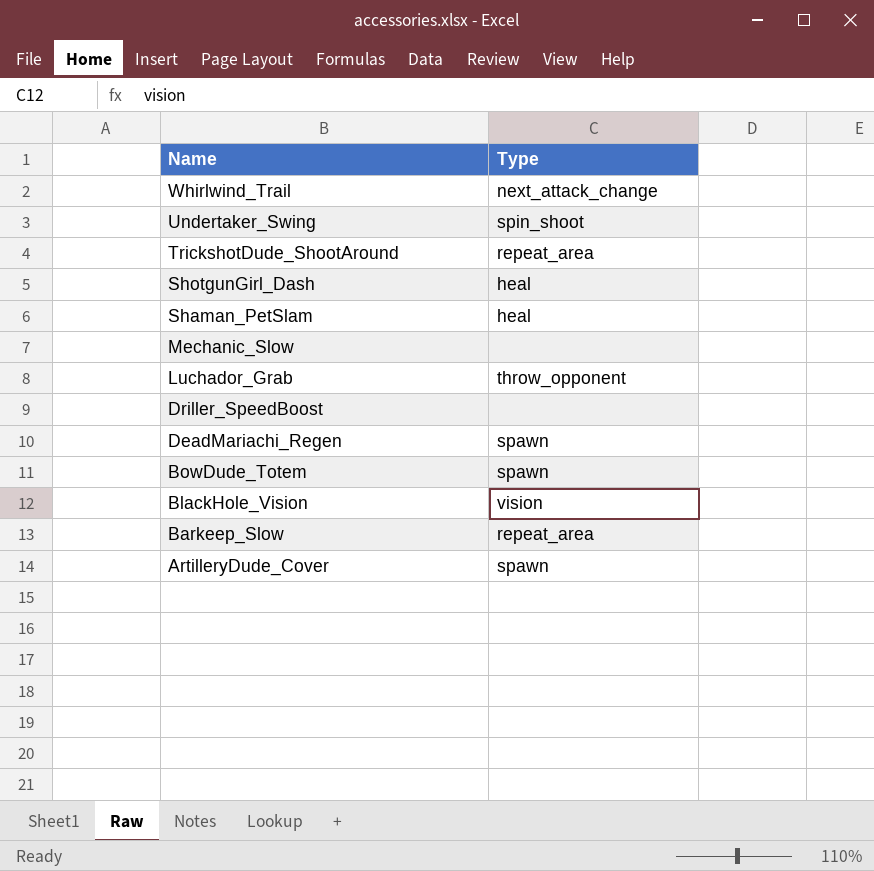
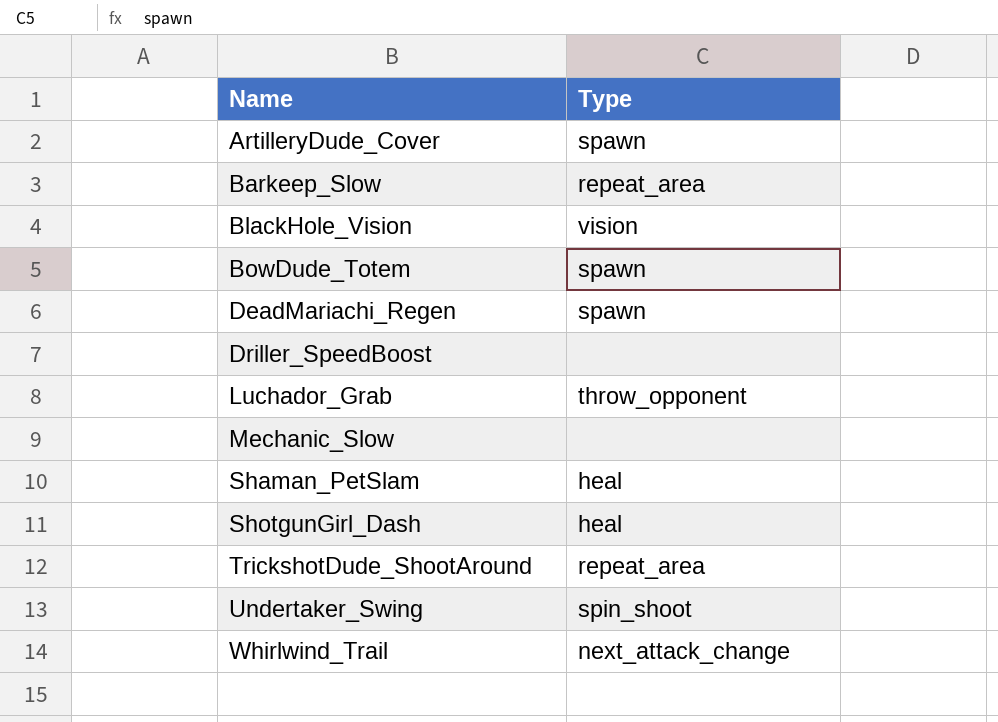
row order: Name descending -> Name ascending

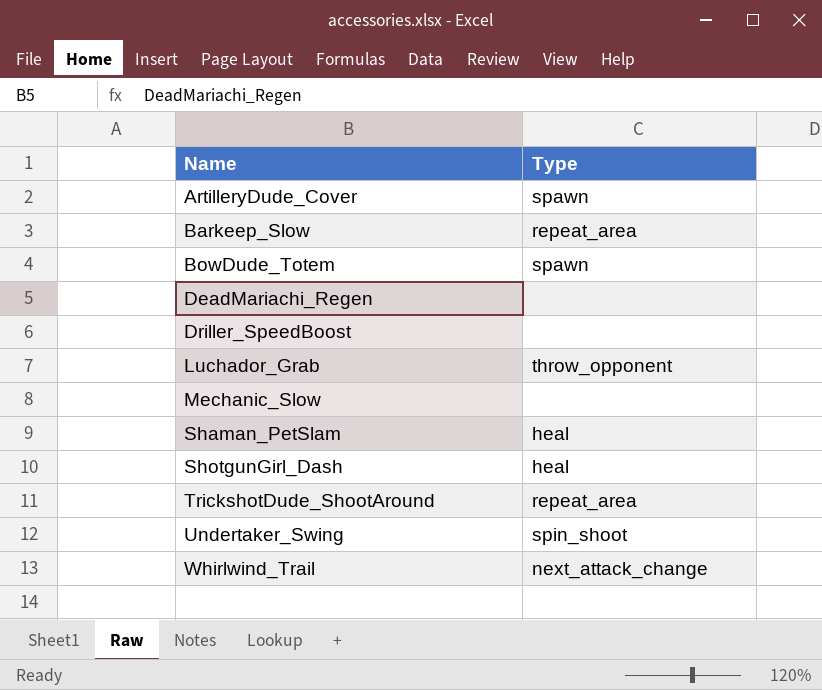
row BlackHole_Vision: vision -> none
DeadMariachi_Regen | Type: spawn -> none

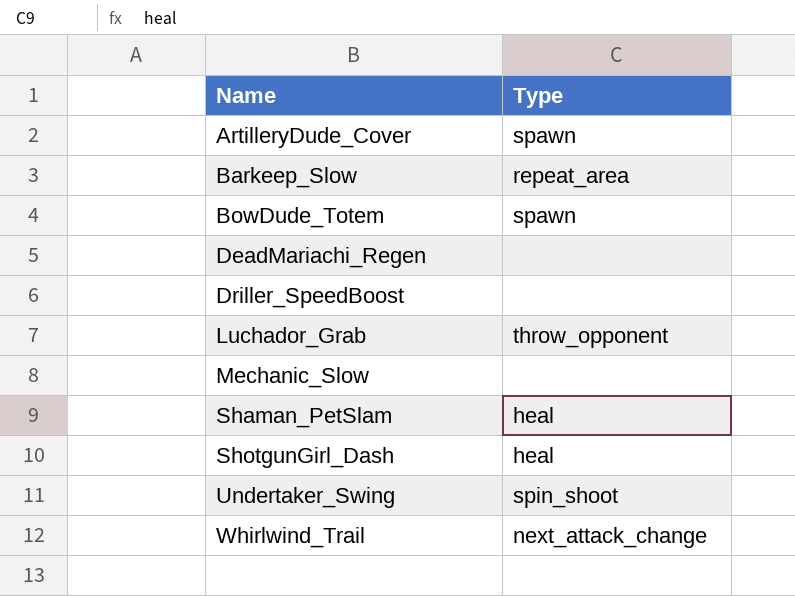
row TrickshotDude_ShootAround: repeat_area -> none

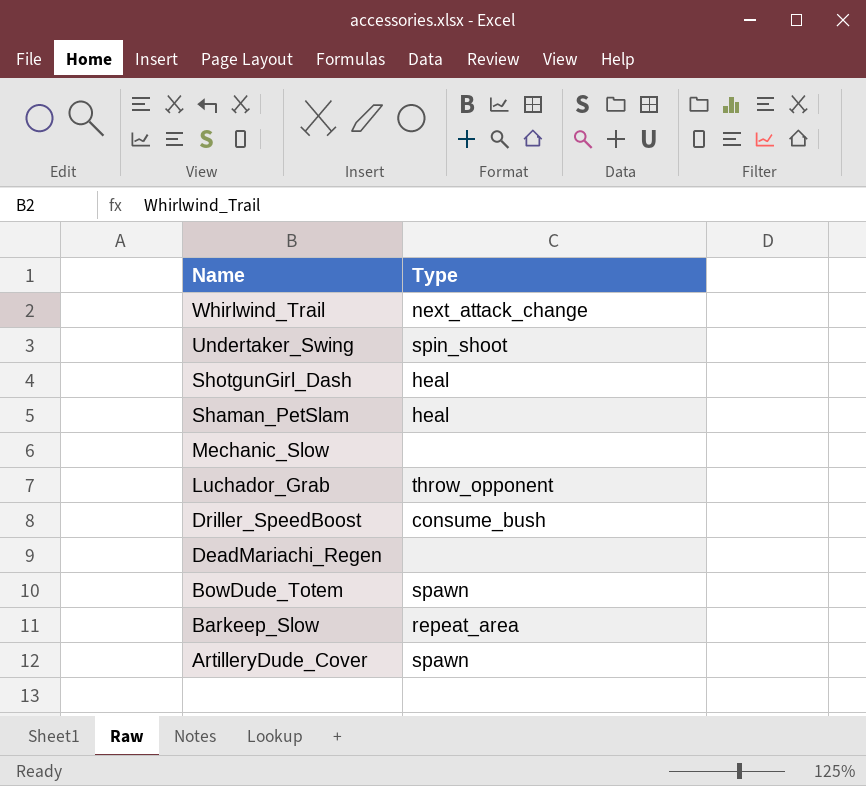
row order: Name ascending -> Name descending
Driller_SpeedBoost | Type: none -> consume_bush

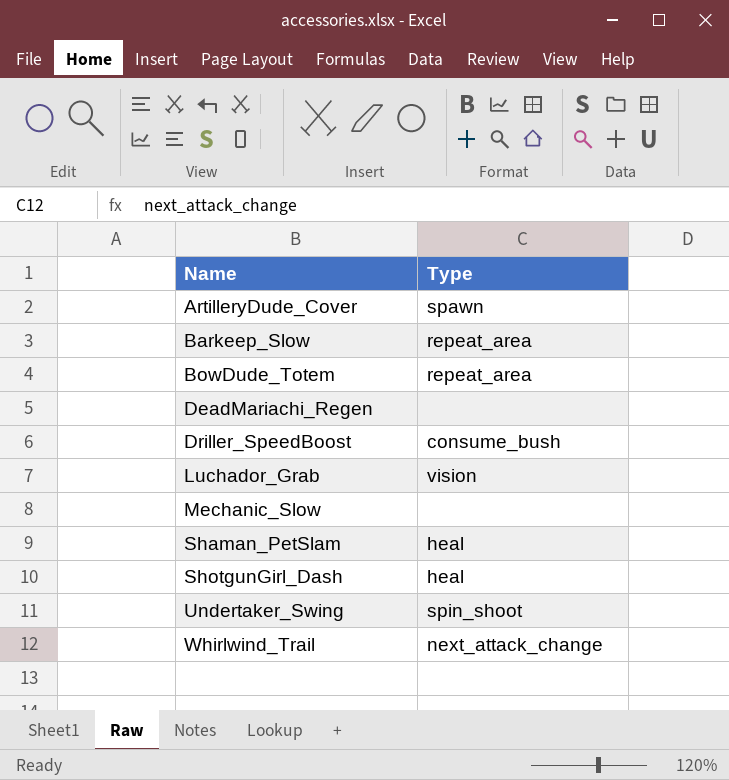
row order: Name descending -> Name ascending
BowDude_Totem | Type: spawn -> repeat_area
Luchador_Grab | Type: throw_opponent -> vision

